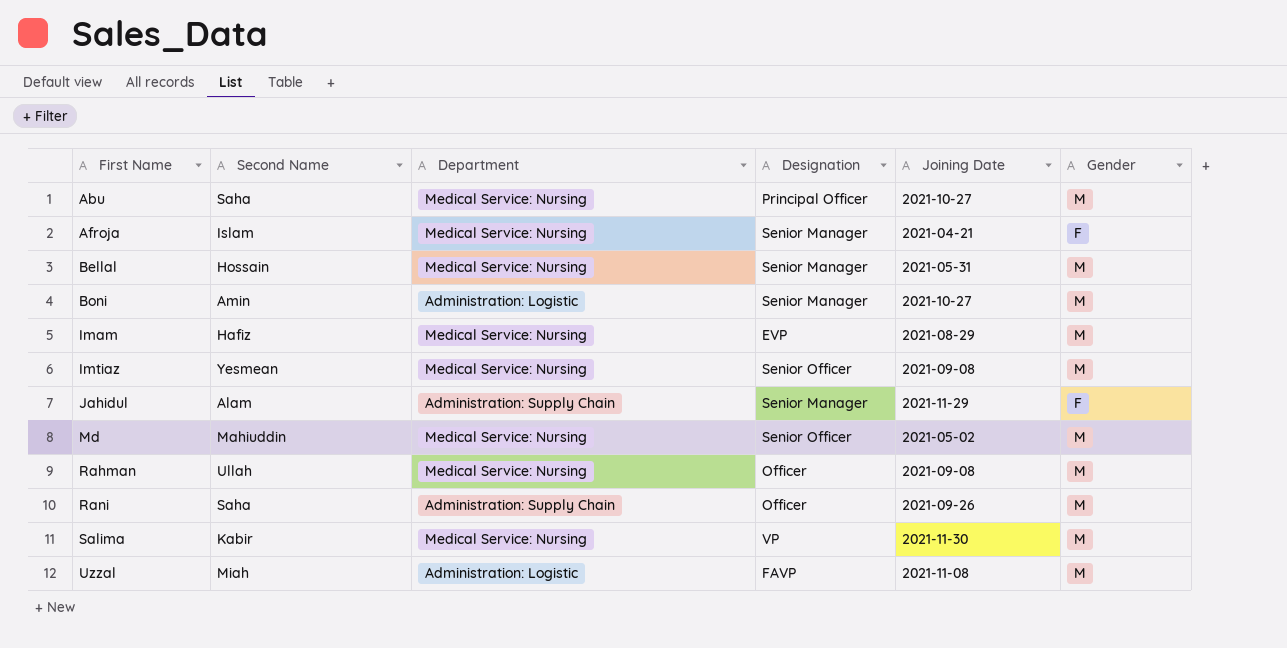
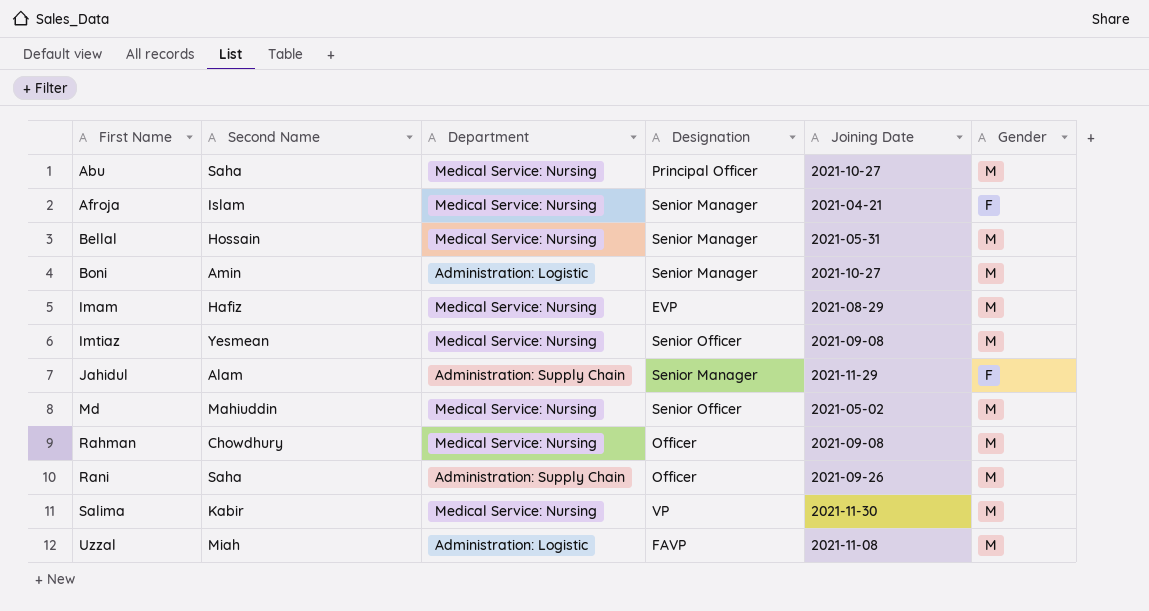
Rahman | Second Name: Ullah -> Chowdhury

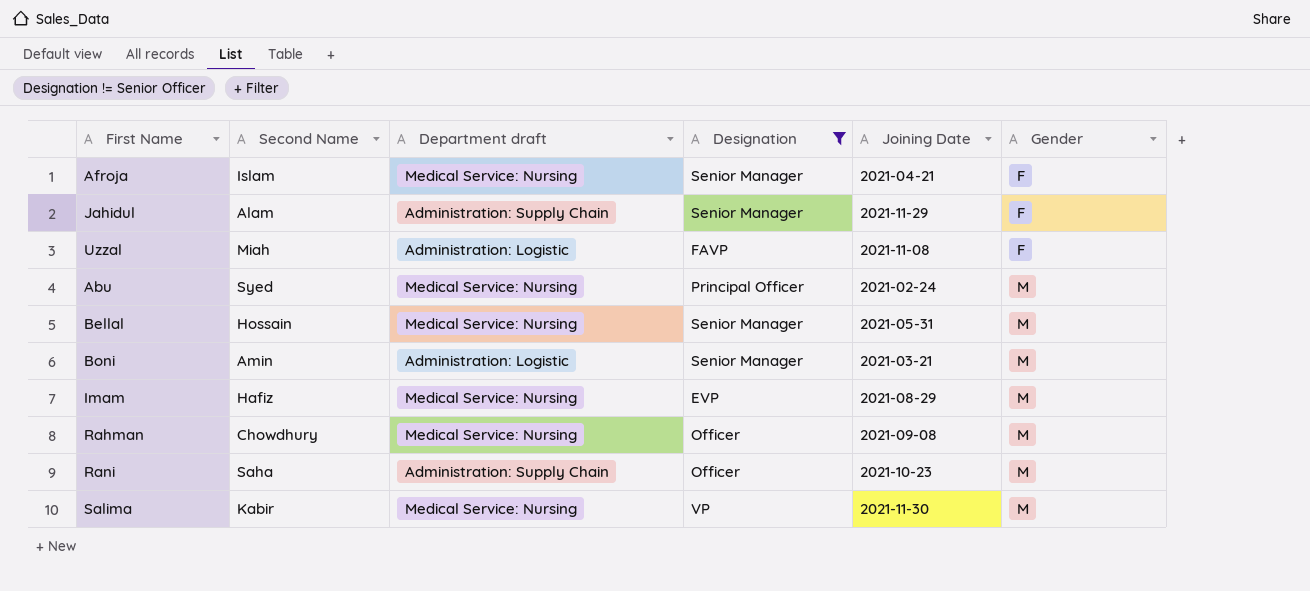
filter: none -> Designation != Senior Officer
row order: First Name ascending -> Gender ascending
column name: Department -> Department draft
Uzzal | Gender: M -> F
Abu | Second Name: Saha -> Syed
Abu | Joining Date: 2021-10-27 -> 2021-02-24
Boni | Joining Date: 2021-10-27 -> 2021-03-21
Rani | Joining Date: 2021-09-26 -> 2021-10-23

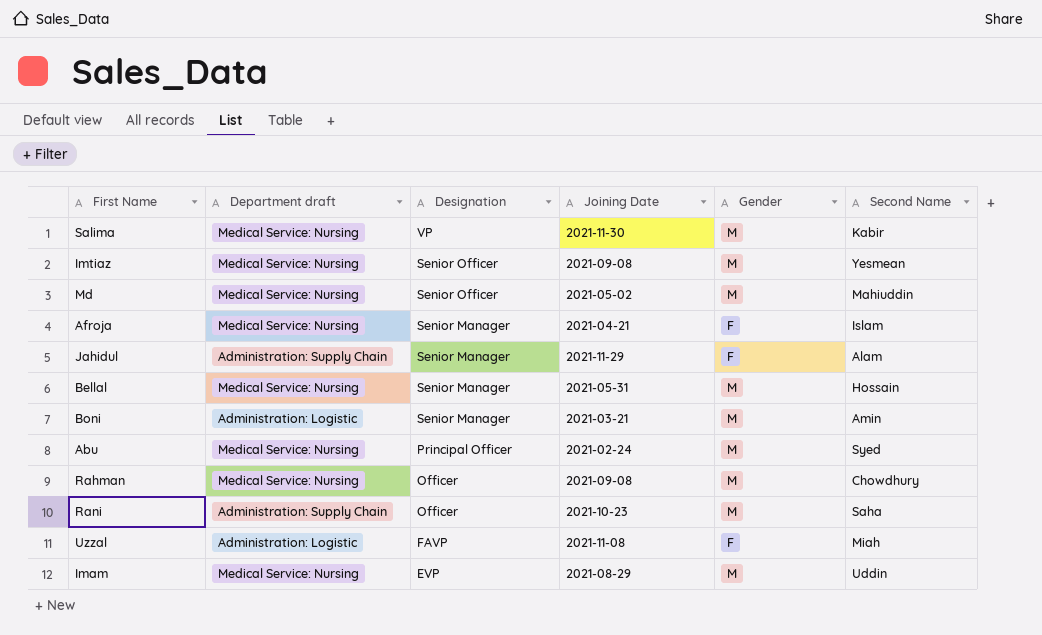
filter: Designation != Senior Officer -> none
row order: Gender ascending -> Designation descending
column Second Name | position: 2 -> 6
Imam | Second Name: Hafiz -> Uddin

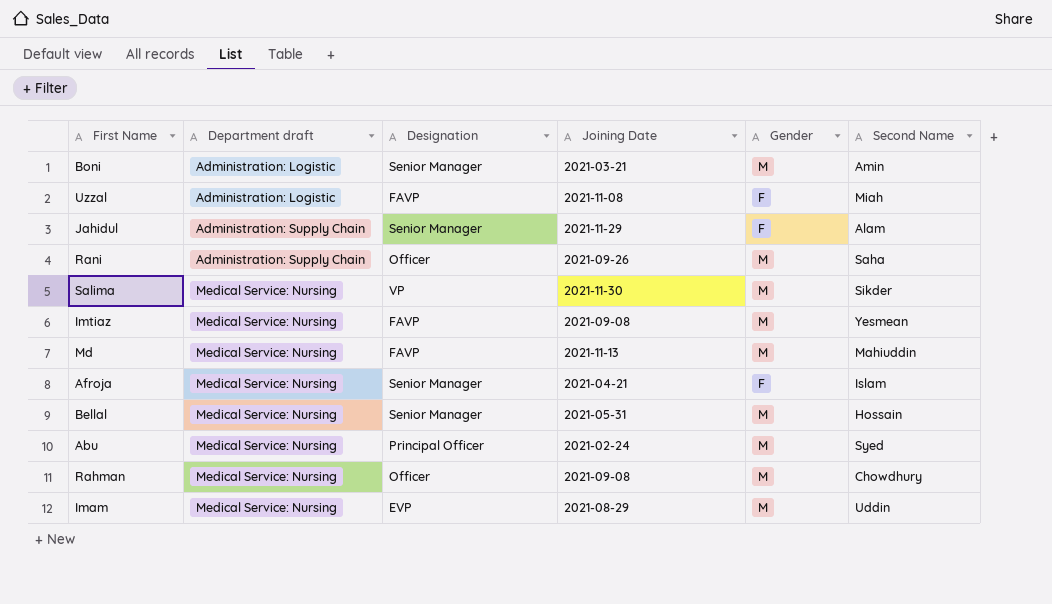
row order: Designation descending -> Department draft ascending
Rani | Joining Date: 2021-10-23 -> 2021-09-26
Salima | Second Name: Kabir -> Sikder
Imtiaz | Designation: Senior Officer -> FAVP
Md | Designation: Senior Officer -> FAVP
Md | Joining Date: 2021-05-02 -> 2021-11-13

